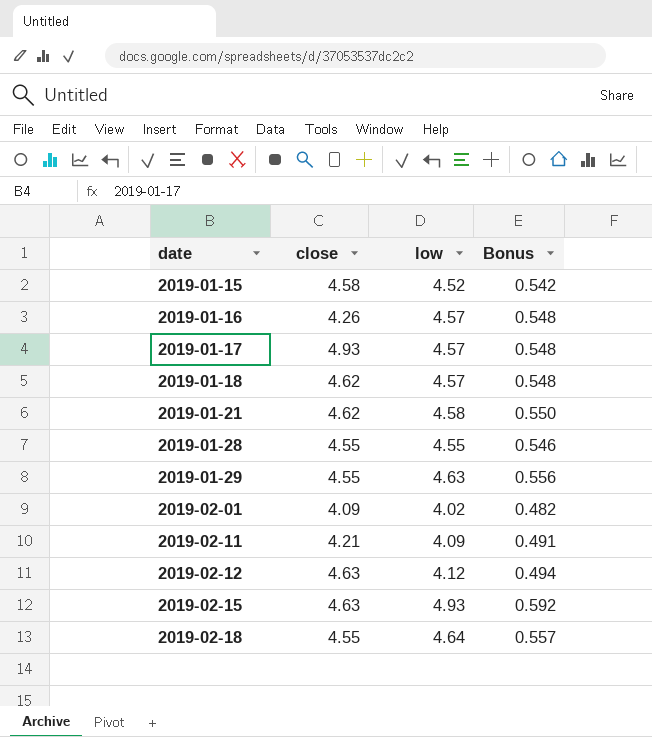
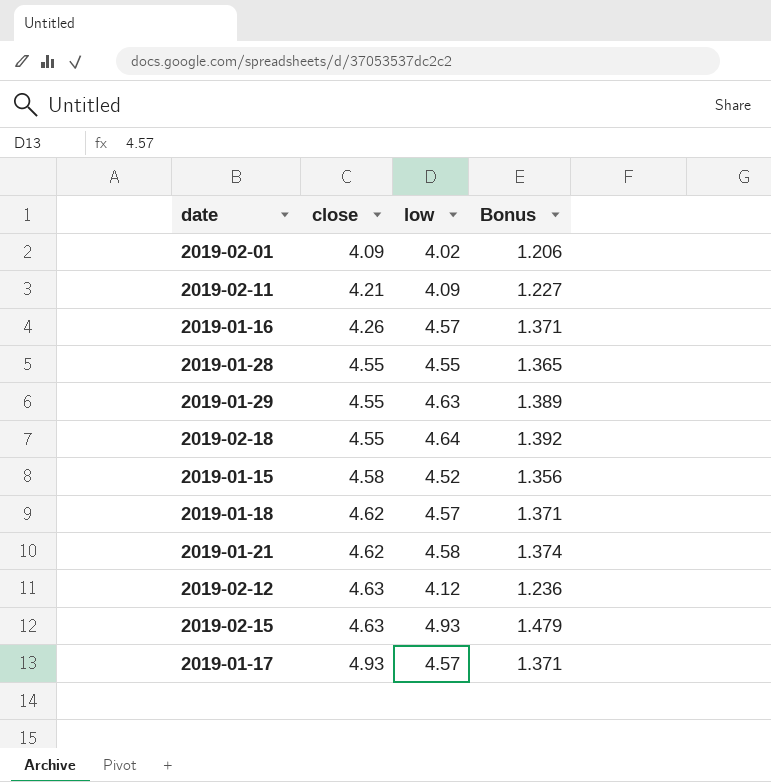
row order: date ascending -> close ascending
column Bonus | formula: [low] * 0.12 -> [low] * 0.3

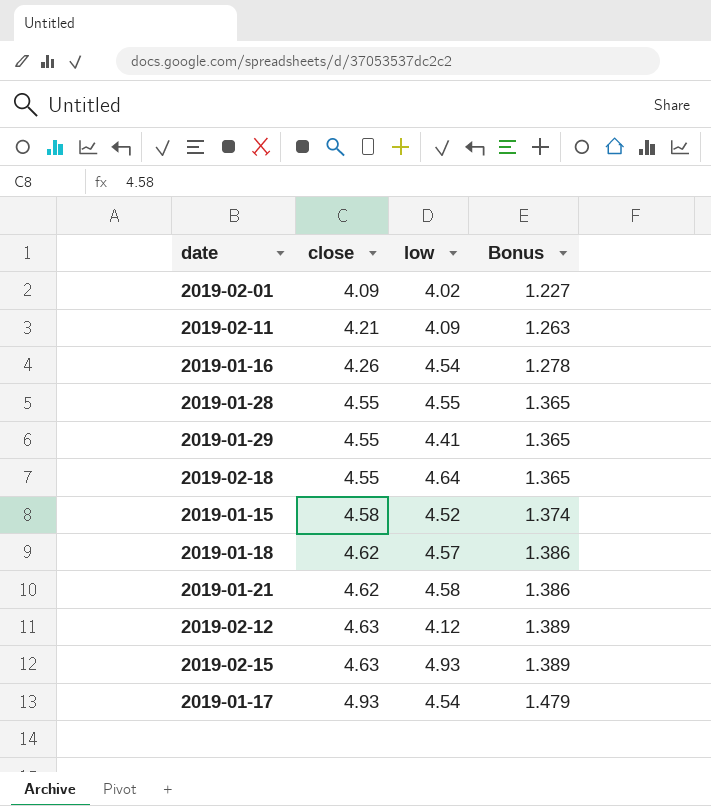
column Bonus | formula: [low] * 0.3 -> [close] * 0.3
2019-01-16 | low: 4.57 -> 4.54
2019-01-29 | low: 4.63 -> 4.41
2019-01-17 | low: 4.57 -> 4.54

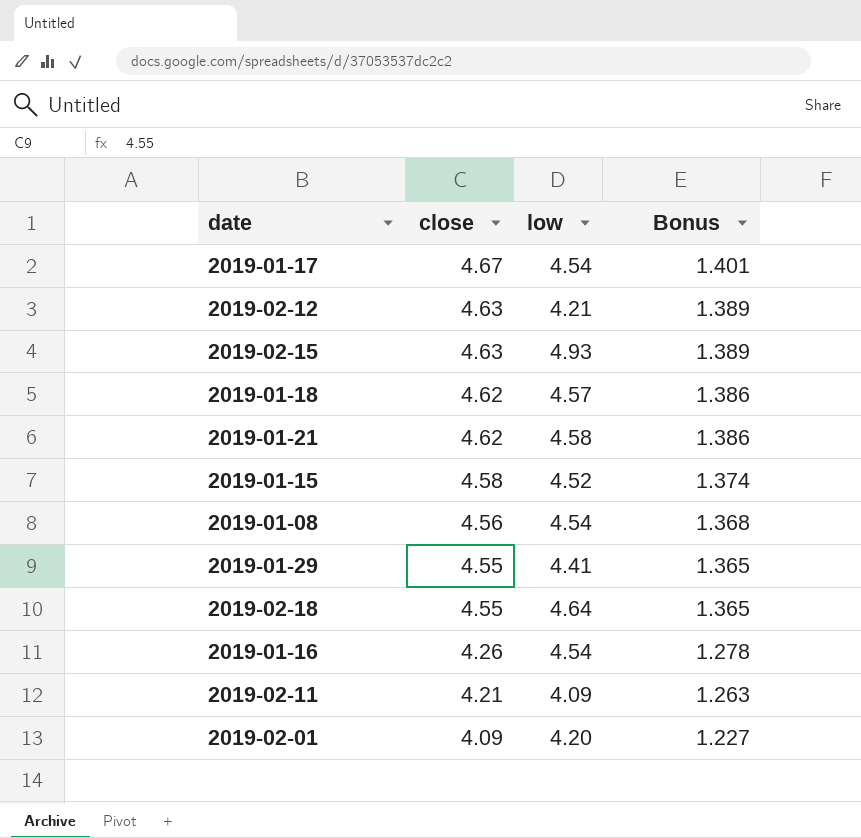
row order: close ascending -> close descending
row 2019-01-28: 4.55 | 4.55 | 1.365 -> none
2019-01-17 | close: 4.93 -> 4.67
2019-01-17 | Bonus: 1.479 -> 1.401
2019-02-12 | low: 4.12 -> 4.21
row 2019-01-08: none -> 4.56 | 4.54 | 1.368
2019-02-01 | low: 4.02 -> 4.20

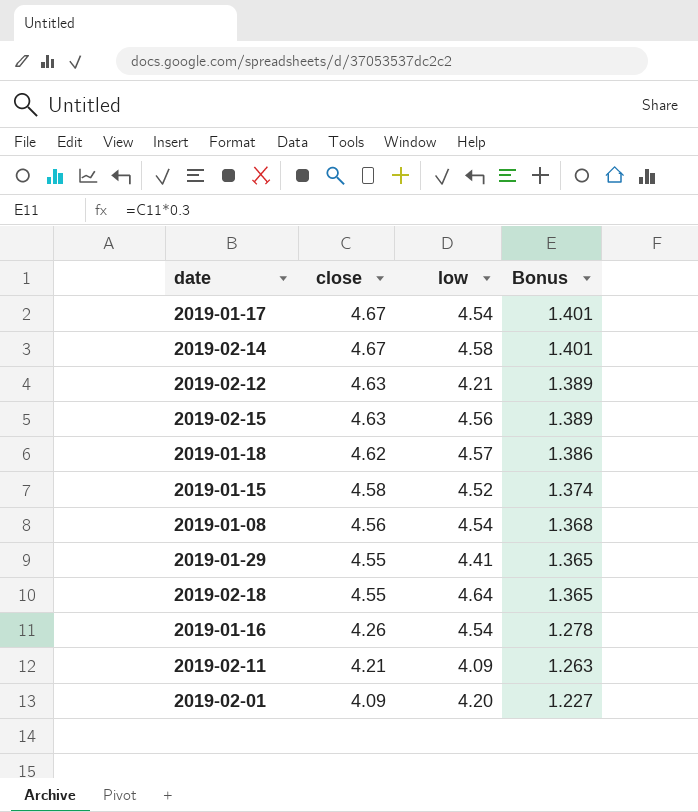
row 2019-01-21: 4.62 | 4.58 | 1.386 -> none
row 2019-02-14: none -> 4.67 | 4.58 | 1.401
2019-02-15 | low: 4.93 -> 4.56

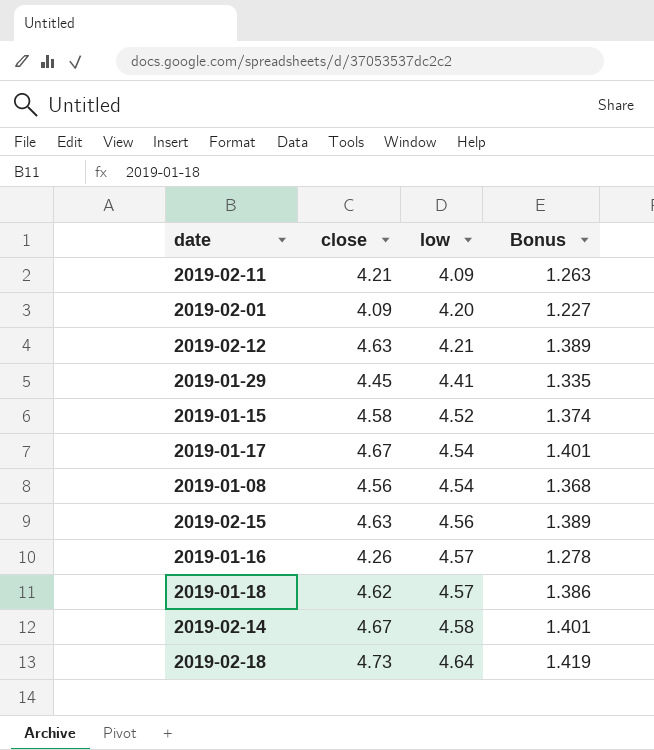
row order: close descending -> low ascending
2019-01-29 | close: 4.55 -> 4.45
2019-01-29 | Bonus: 1.365 -> 1.335
2019-01-16 | low: 4.54 -> 4.57
2019-02-18 | close: 4.55 -> 4.73
2019-02-18 | Bonus: 1.365 -> 1.419

